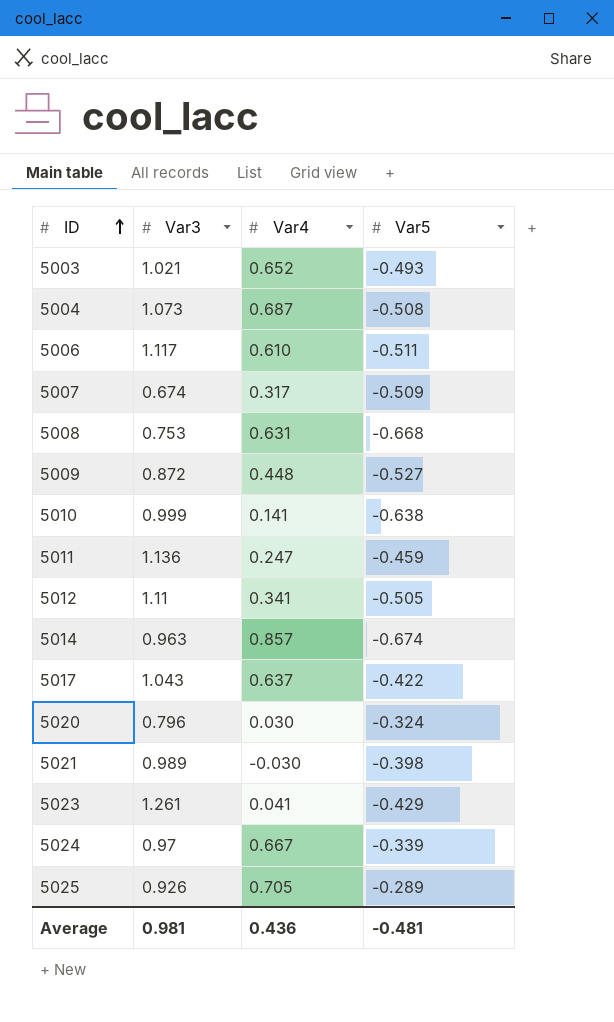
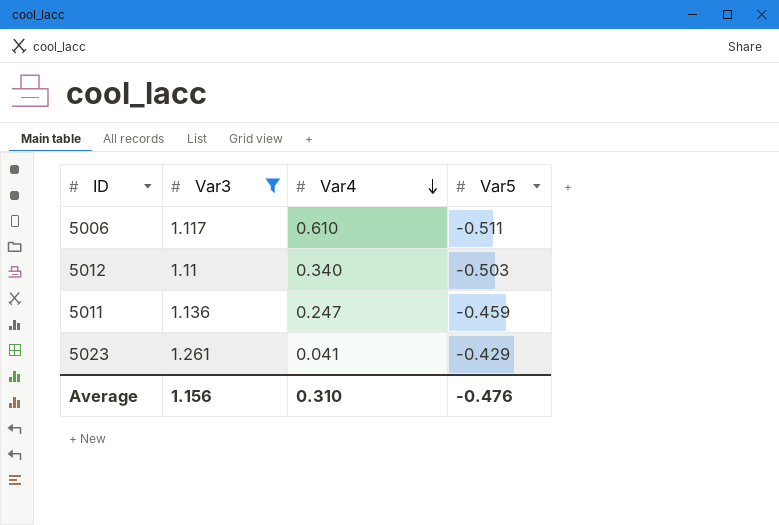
filter: none -> Var3 >= 1.11
row order: ID ascending -> Var4 descending
5012 | Var4: 0.341 -> 0.340
5012 | Var5: -0.505 -> -0.503
Average | Var3: 0.981 -> 1.156
Average | Var4: 0.436 -> 0.310
Average | Var5: -0.481 -> -0.476

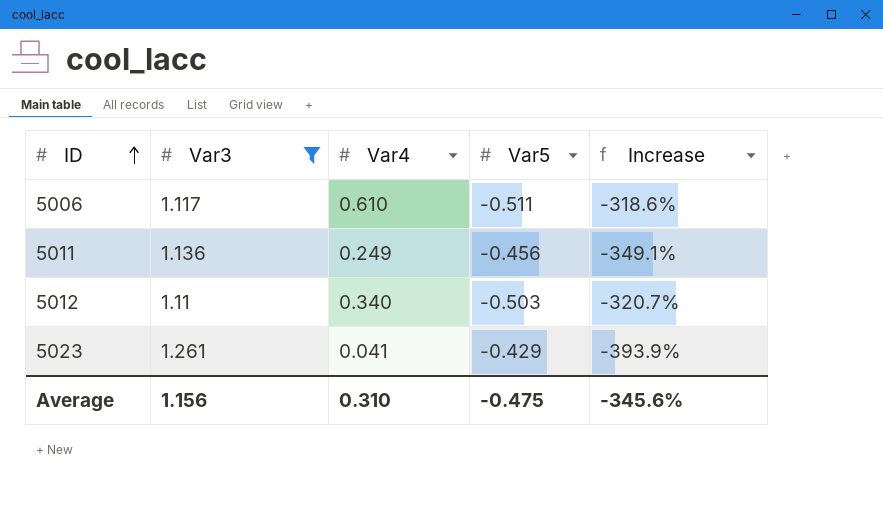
row order: Var4 descending -> ID ascending
column Increase | formula: none -> ([Var3] - [Var5]) / [Var5]
5011 | Var4: 0.247 -> 0.249
5011 | Var5: -0.459 -> -0.456
Average | Var5: -0.476 -> -0.475

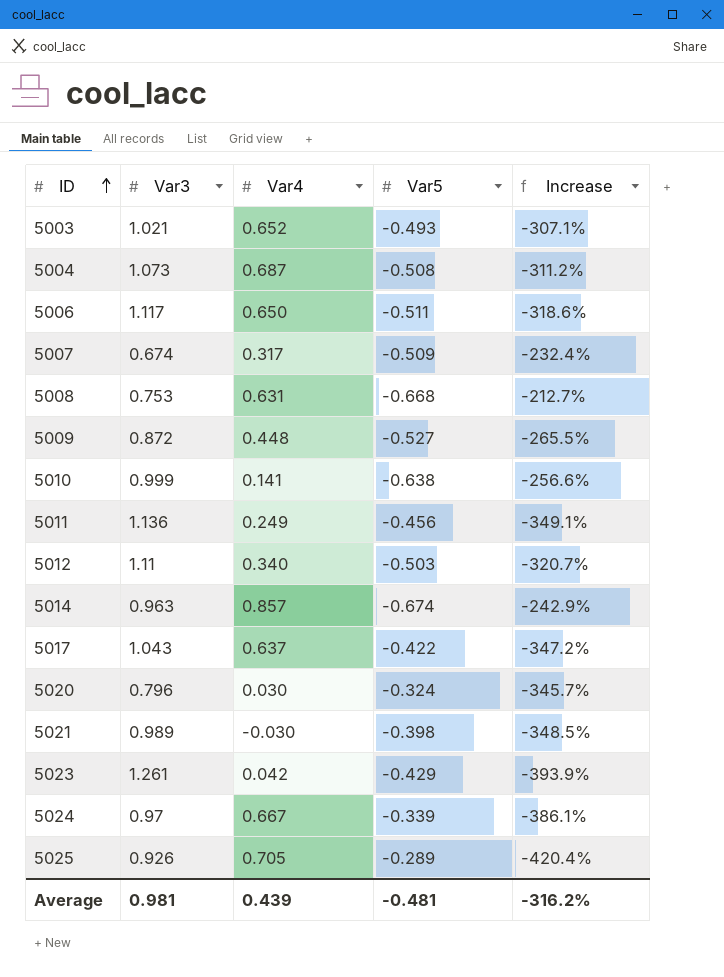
filter: Var3 >= 1.11 -> none
5006 | Var4: 0.610 -> 0.650
5023 | Var4: 0.041 -> 0.042
Average | Var3: 1.156 -> 0.981
Average | Var4: 0.310 -> 0.439
Average | Var5: -0.475 -> -0.481
Average | Increase: -345.6% -> -316.2%

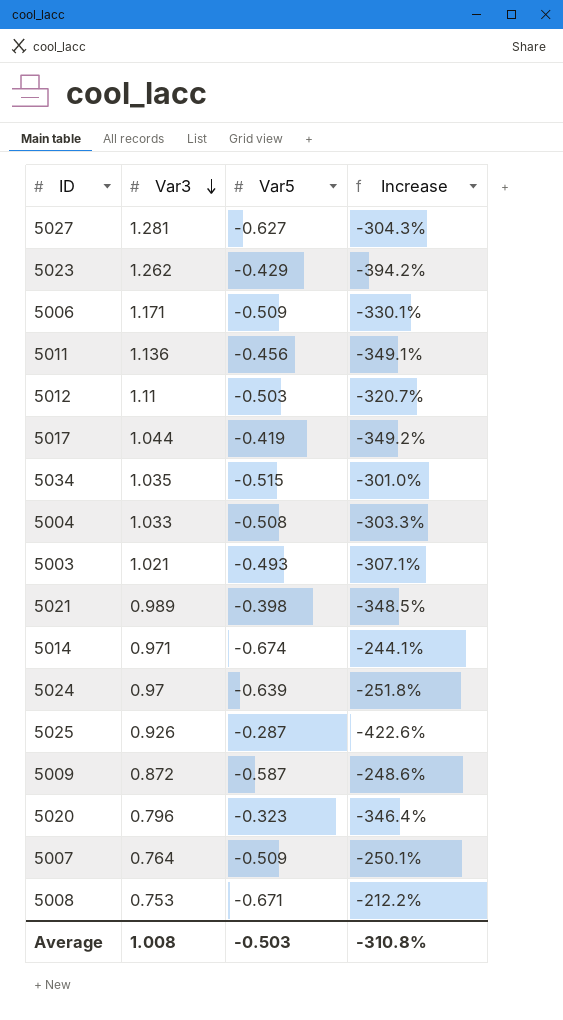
row order: ID ascending -> Var3 descending
column Var4 | position: 3 -> none
row 5010: 0.999 | 0.141 | -0.638 | -256.6% -> none
row 5027: none -> 1.281 | -0.627 | -304.3%
5023 | Var3: 1.261 -> 1.262
5023 | Increase: -393.9% -> -394.2%
5006 | Var3: 1.117 -> 1.171
5006 | Var5: -0.511 -> -0.509
5006 | Increase: -318.6% -> -330.1%
5017 | Var3: 1.043 -> 1.044
5017 | Var5: -0.422 -> -0.419
5017 | Increase: -347.2% -> -349.2%
row 5034: none -> 1.035 | -0.515 | -301.0%
5004 | Var3: 1.073 -> 1.033
5004 | Increase: -311.2% -> -303.3%
5014 | Var3: 0.963 -> 0.971
5014 | Increase: -242.9% -> -244.1%
5024 | Var5: -0.339 -> -0.639
5024 | Increase: -386.1% -> -251.8%
5025 | Var5: -0.289 -> -0.287
5025 | Increase: -420.4% -> -422.6%
5009 | Var5: -0.527 -> -0.587
5009 | Increase: -265.5% -> -248.6%
5020 | Var5: -0.324 -> -0.323
5020 | Increase: -345.7% -> -346.4%
5007 | Var3: 0.674 -> 0.764
5007 | Increase: -232.4% -> -250.1%
5008 | Var5: -0.668 -> -0.671
5008 | Increase: -212.7% -> -212.2%
Average | Var3: 0.981 -> 1.008
Average | Var5: -0.481 -> -0.503
Average | Increase: -316.2% -> -310.8%

